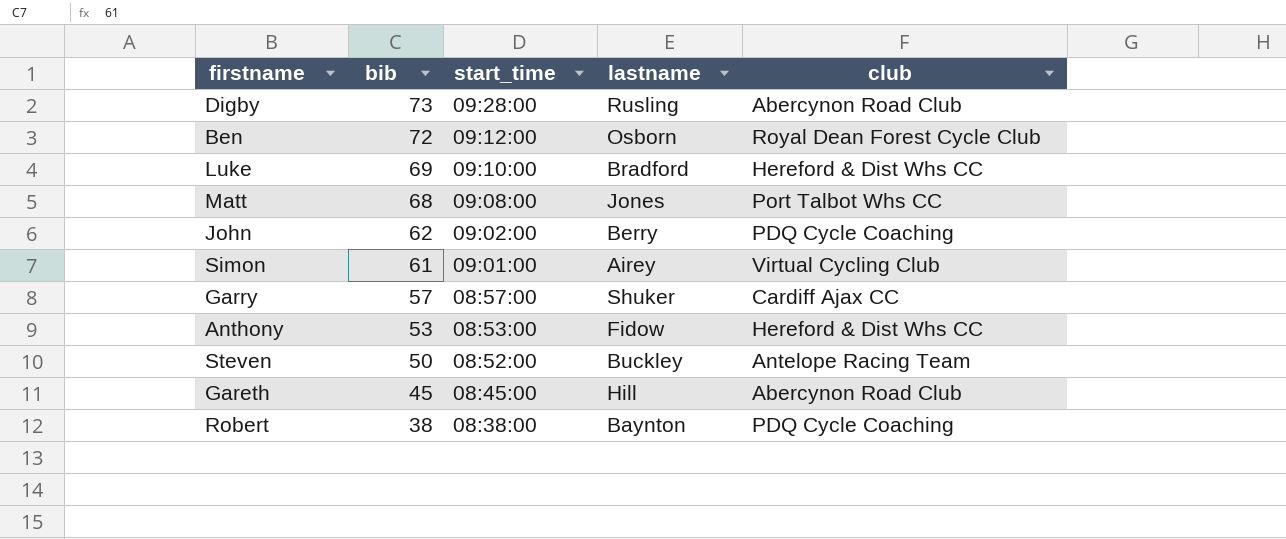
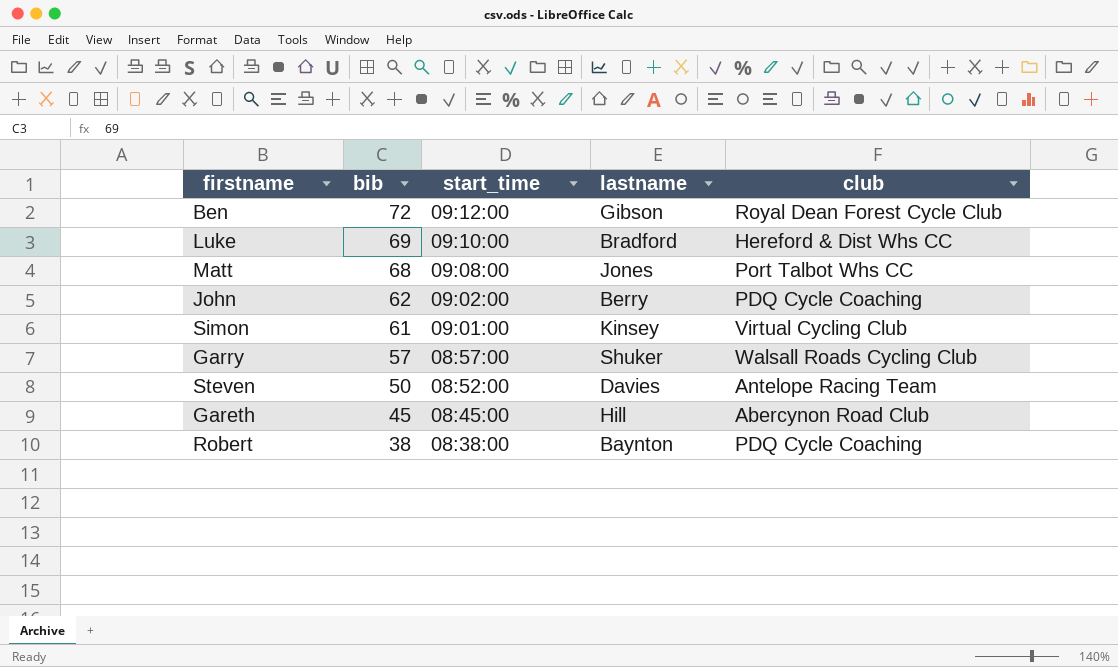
row Digby: 73 | 09:28:00 | Rusling | Abercynon Road Club -> none
row Anthony: 53 | 08:53:00 | Fidow | Hereford & Dist Whs CC -> none
Ben | lastname: Osborn -> Gibson
Simon | lastname: Airey -> Kinsey
Garry | club: Cardiff Ajax CC -> Walsall Roads Cycling Club
Steven | lastname: Buckley -> Davies

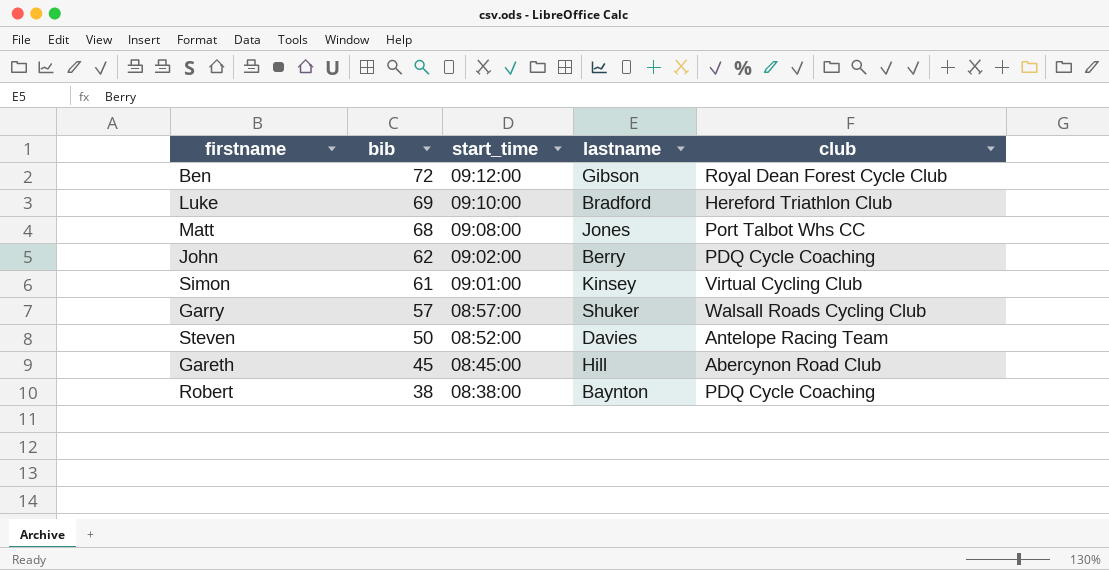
Luke | club: Hereford & Dist Whs CC -> Hereford Triathlon Club

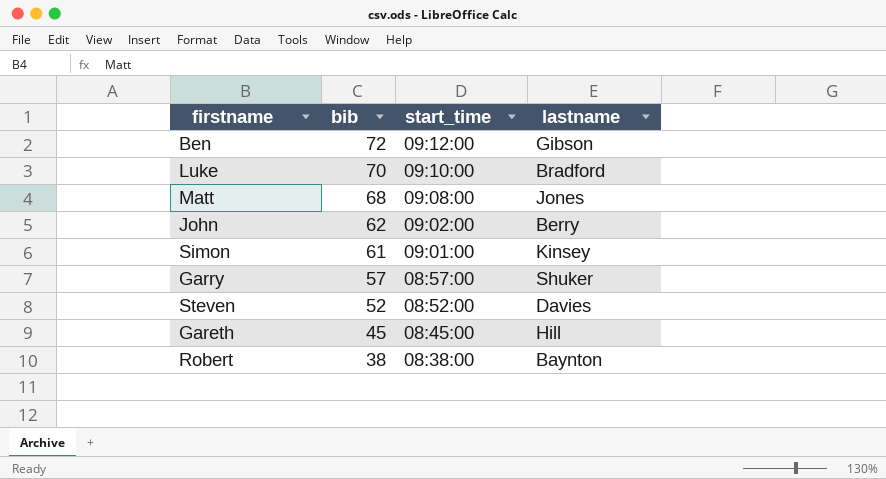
column club | position: 5 -> none
Luke | bib: 69 -> 70
Steven | bib: 50 -> 52

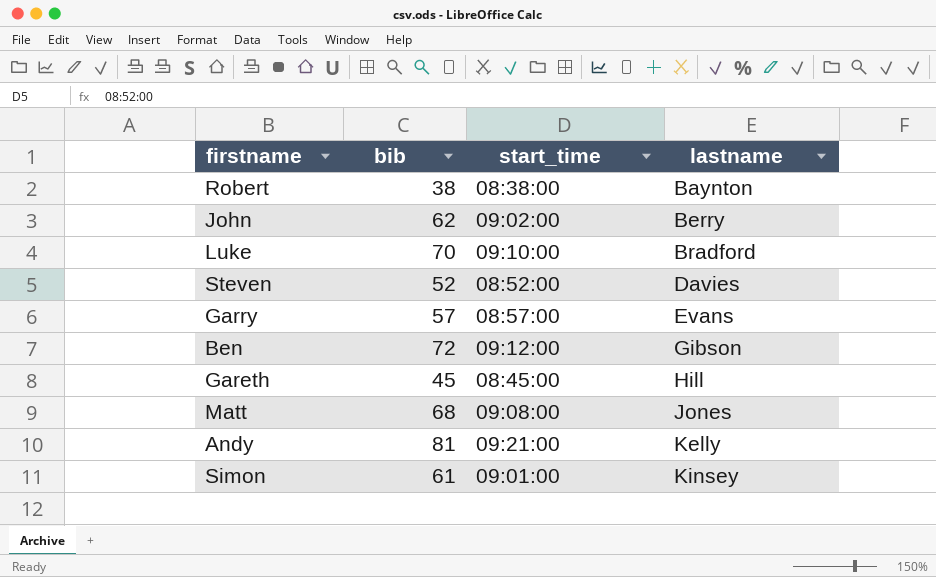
row order: bib descending -> lastname ascending
Garry | lastname: Shuker -> Evans
row Andy: none -> 81 | 09:21:00 | Kelly

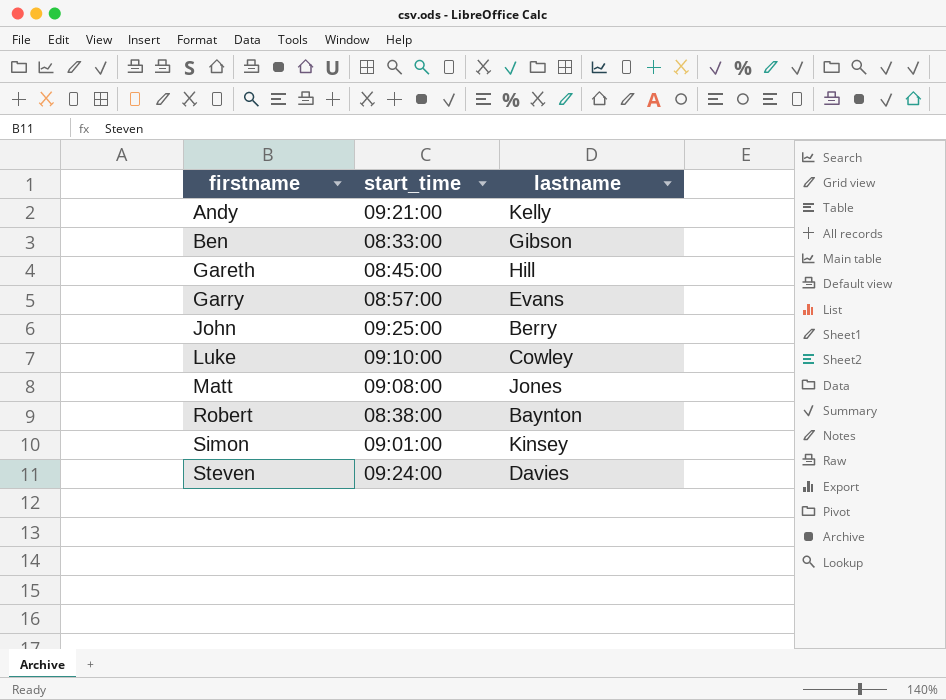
row order: lastname ascending -> firstname ascending
column bib | position: 2 -> none
Ben | start_time: 09:12:00 -> 08:33:00
John | start_time: 09:02:00 -> 09:25:00
Luke | lastname: Bradford -> Cowley
Steven | start_time: 08:52:00 -> 09:24:00

